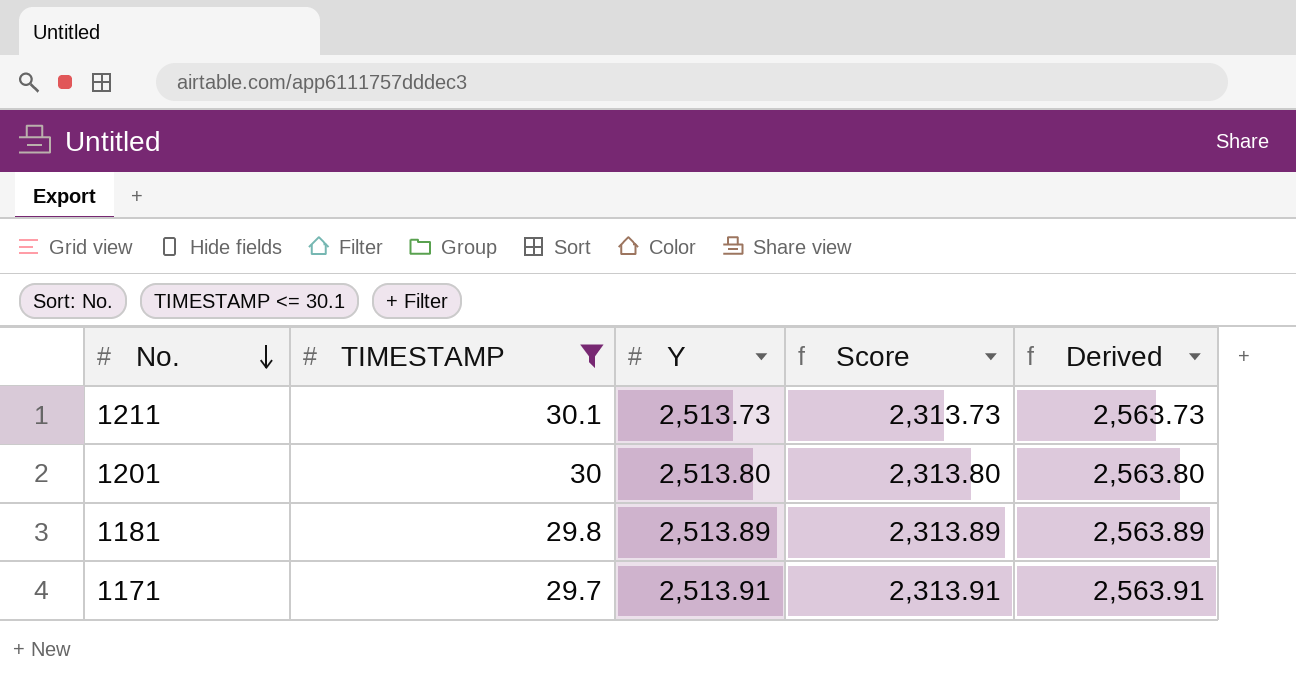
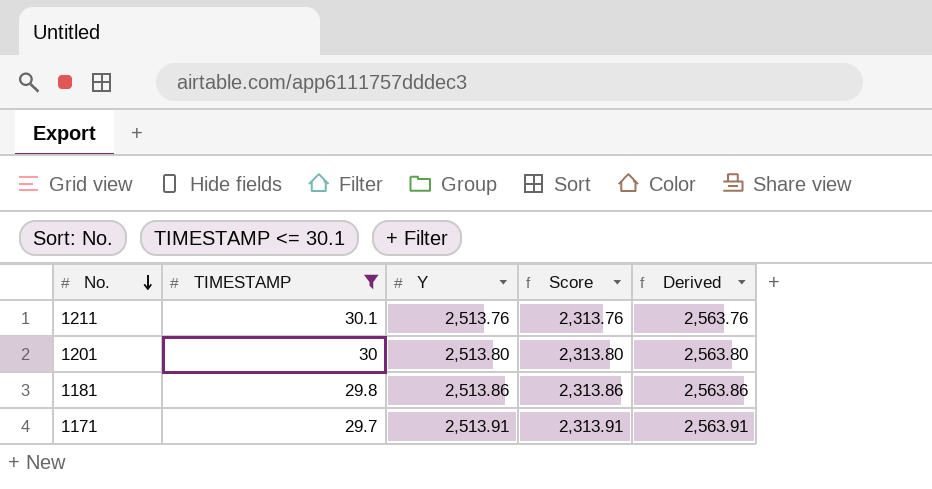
1211 | Y: 2,513.73 -> 2,513.76
1211 | Score: 2,313.73 -> 2,313.76
1211 | Derived: 2,563.73 -> 2,563.76
1181 | Y: 2,513.89 -> 2,513.86
1181 | Score: 2,313.89 -> 2,313.86
1181 | Derived: 2,563.89 -> 2,563.86

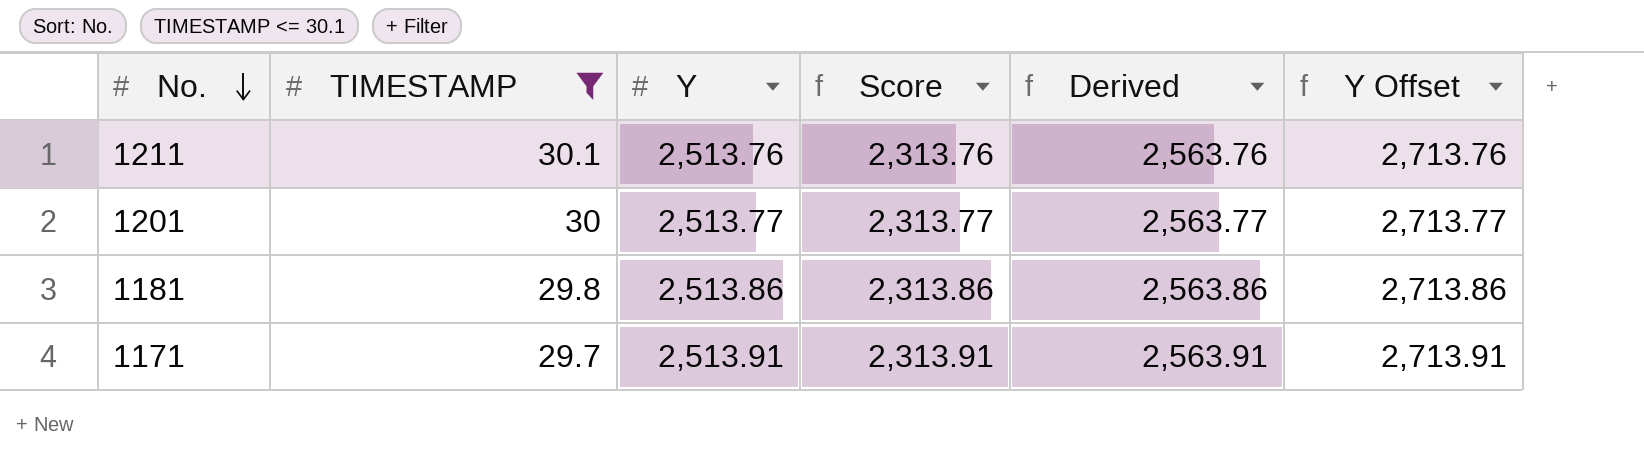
column Y Offset | formula: none -> [Y] + 200
1201 | Y: 2,513.80 -> 2,513.77
1201 | Score: 2,313.80 -> 2,313.77
1201 | Derived: 2,563.80 -> 2,563.77

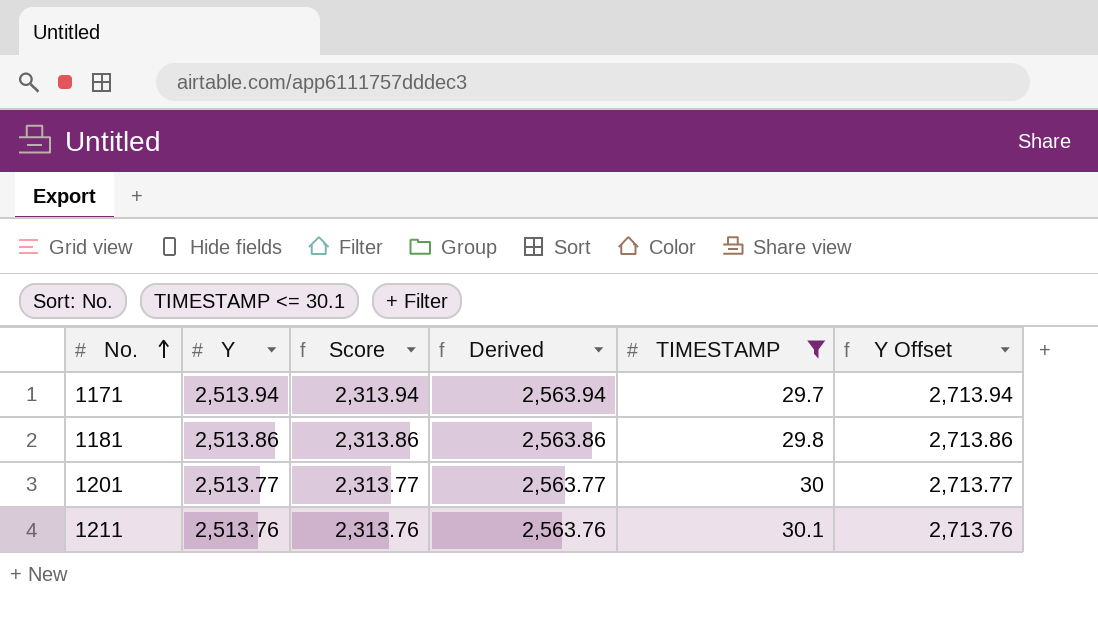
row order: No. descending -> No. ascending
column TIMESTAMP | position: 2 -> 5
1171 | Y: 2,513.91 -> 2,513.94
1171 | Score: 2,313.91 -> 2,313.94
1171 | Derived: 2,563.91 -> 2,563.94
1171 | Y Offset: 2,713.91 -> 2,713.94

